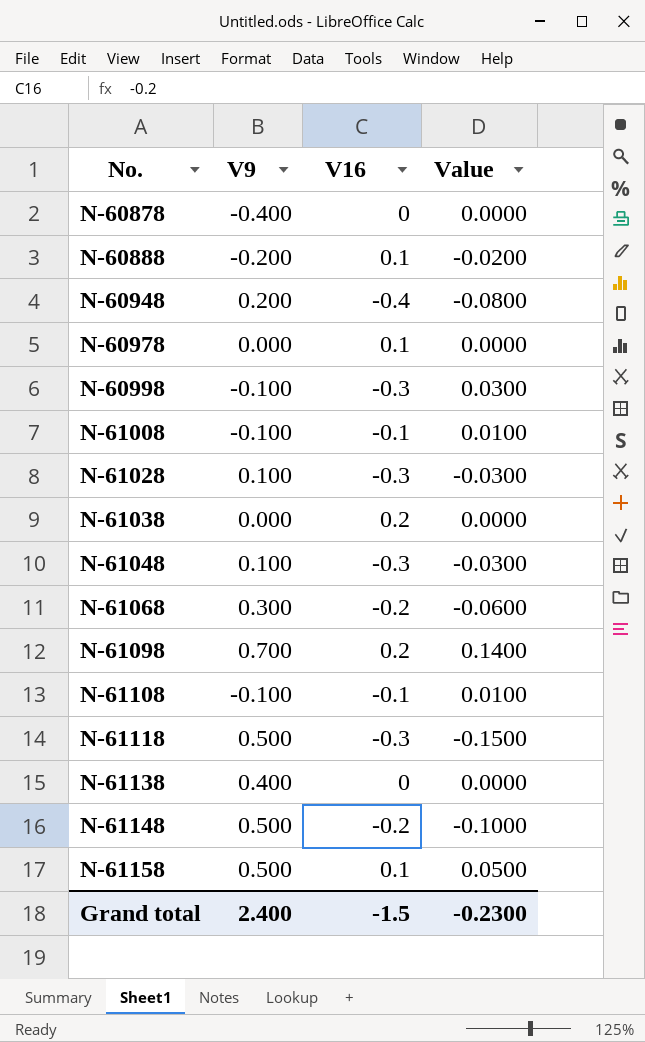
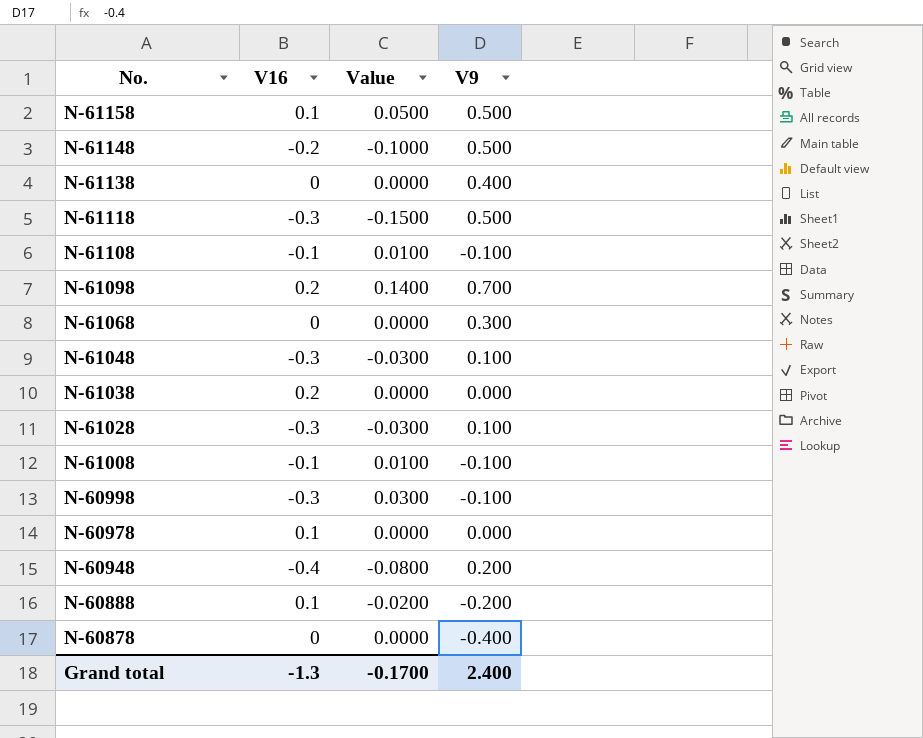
row order: No. ascending -> No. descending
column V9 | position: 2 -> 4
N-61068 | V16: -0.2 -> 0
N-61068 | Value: -0.0600 -> 0.0000
Grand total | V16: -1.5 -> -1.3
Grand total | Value: -0.2300 -> -0.1700

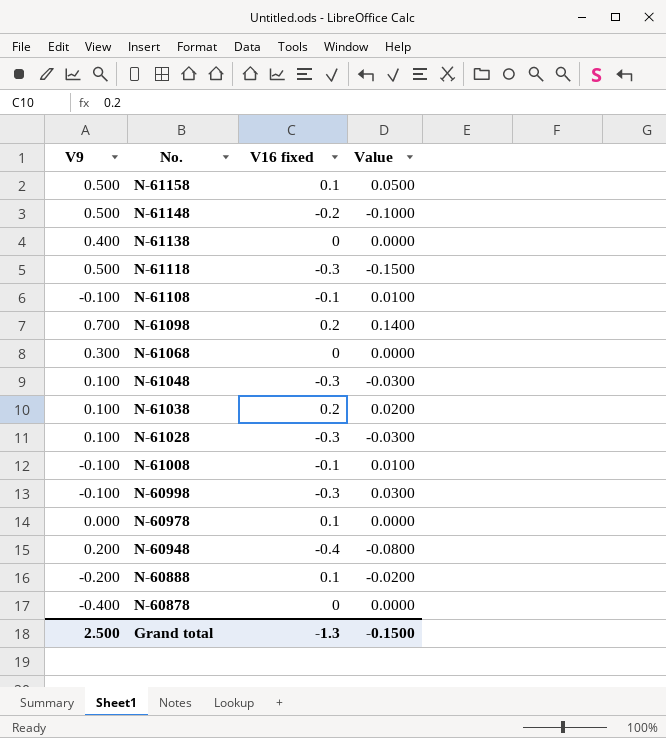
column V9 | position: 4 -> 1
column name: V16 -> V16 fixed
N-61038 | V9: 0.000 -> 0.100
N-61038 | Value: 0.0000 -> 0.0200
Grand total | V9: 2.400 -> 2.500
Grand total | Value: -0.1700 -> -0.1500

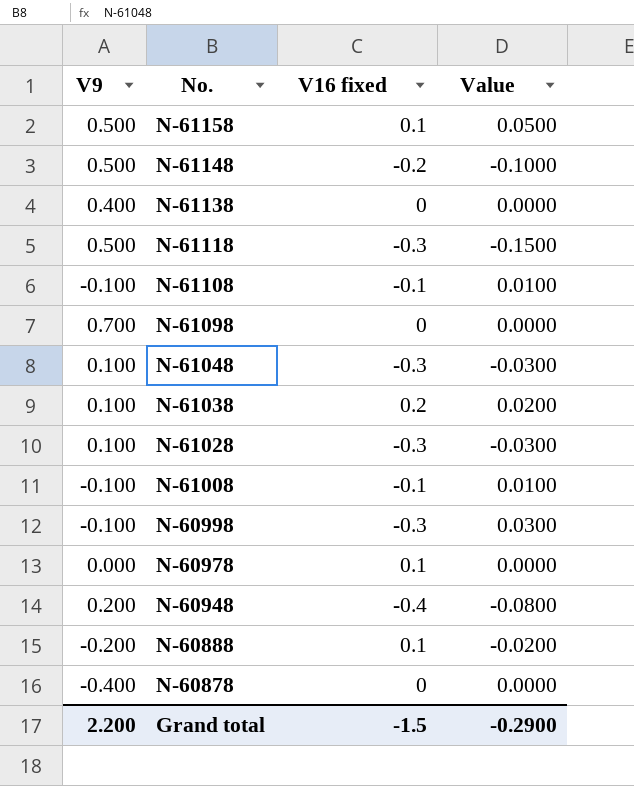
row N-61068: 0.300 | 0 | 0.0000 -> none
N-61098 | V16 fixed: 0.2 -> 0
N-61098 | Value: 0.1400 -> 0.0000
Grand total | V9: 2.500 -> 2.200
Grand total | V16 fixed: -1.3 -> -1.5
Grand total | Value: -0.1500 -> -0.2900

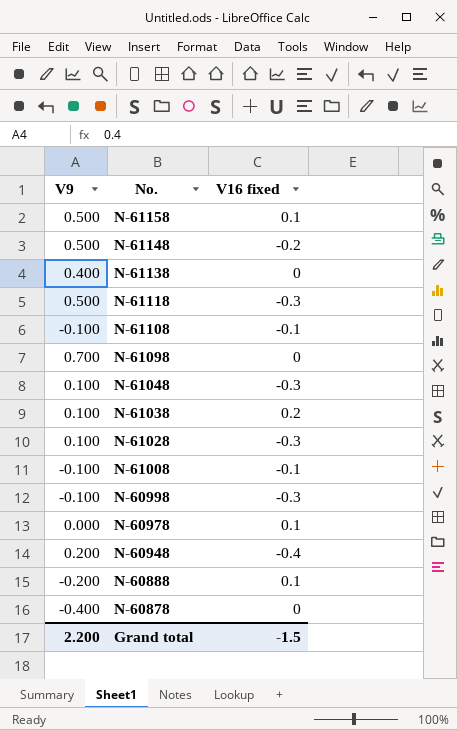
column Value | formula: [V9] * [V16 fixed] -> none

